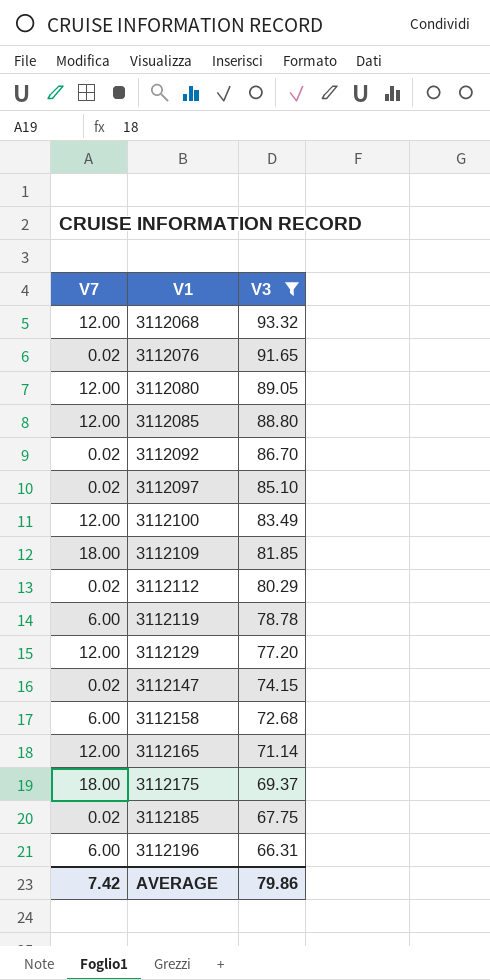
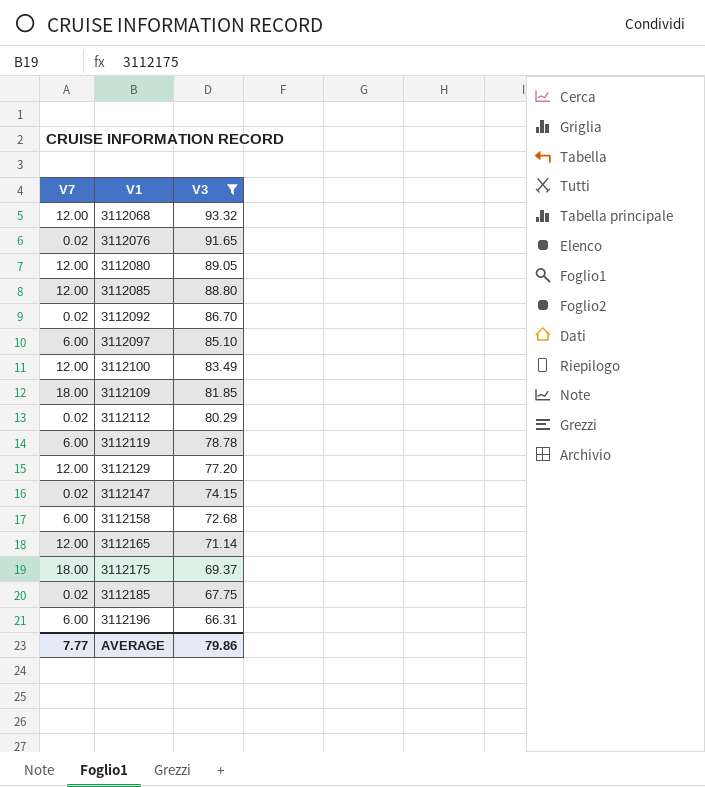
3112097 | V7: 0.02 -> 6.00
AVERAGE | V7: 7.42 -> 7.77

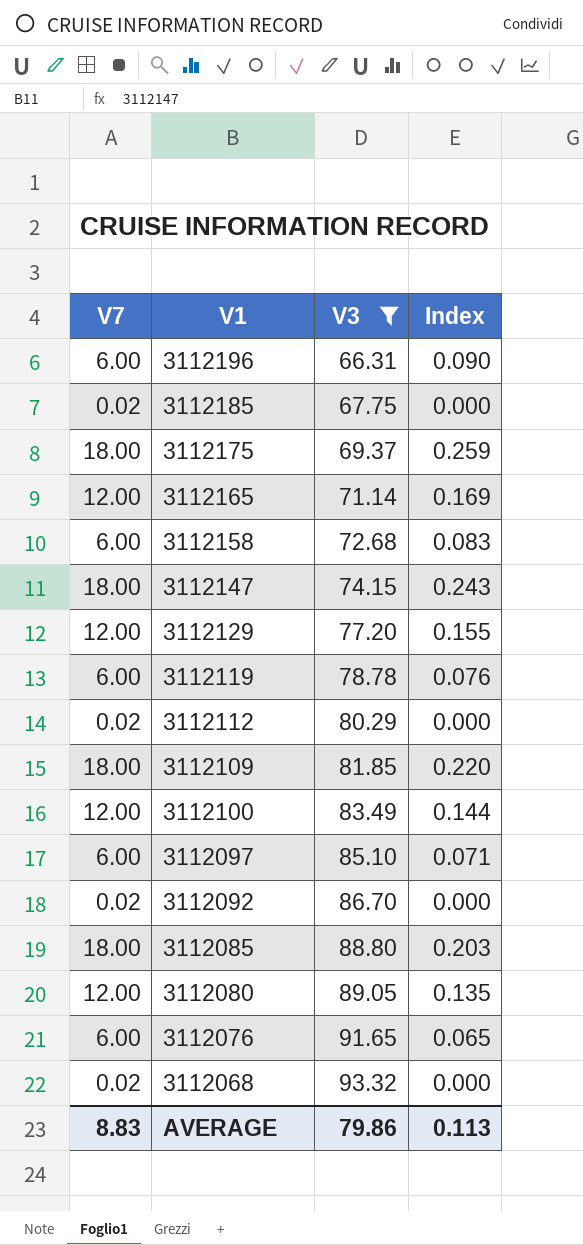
row order: V1 ascending -> V1 descending
column Index | formula: none -> [V7] / [V3]
3112147 | V7: 0.02 -> 18.00
3112085 | V7: 12.00 -> 18.00
3112076 | V7: 0.02 -> 6.00
3112068 | V7: 12.00 -> 0.02
AVERAGE | V7: 7.77 -> 8.83

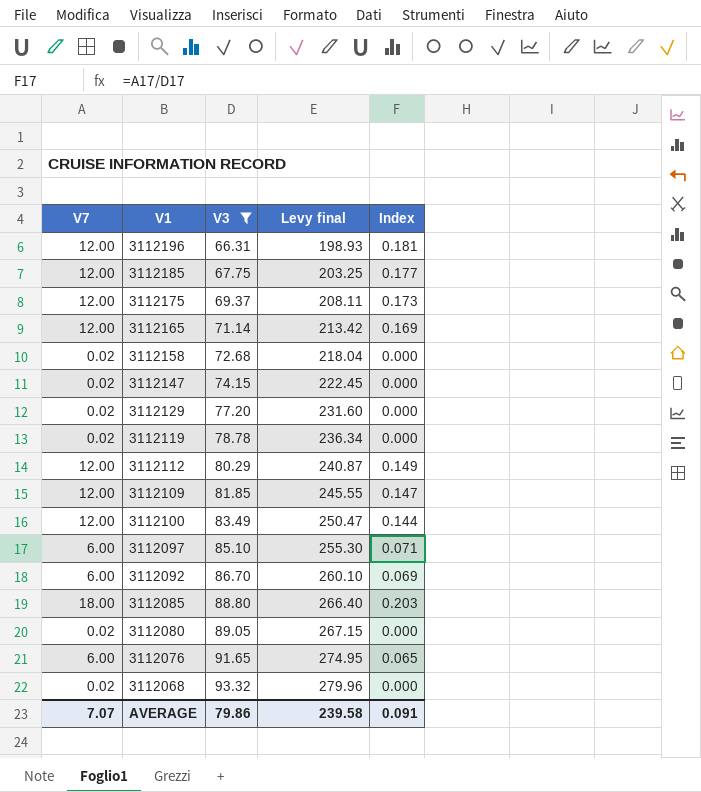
column Levy final | formula: none -> [V3] * 3
3112196 | V7: 6.00 -> 12.00
3112196 | Index: 0.090 -> 0.181
3112185 | V7: 0.02 -> 12.00
3112185 | Index: 0.000 -> 0.177
3112175 | V7: 18.00 -> 12.00
3112175 | Index: 0.259 -> 0.173
3112158 | V7: 6.00 -> 0.02
3112158 | Index: 0.083 -> 0.000
3112147 | V7: 18.00 -> 0.02
3112147 | Index: 0.243 -> 0.000
3112129 | V7: 12.00 -> 0.02
3112129 | Index: 0.155 -> 0.000
3112119 | V7: 6.00 -> 0.02
3112119 | Index: 0.076 -> 0.000
3112112 | V7: 0.02 -> 12.00
3112112 | Index: 0.000 -> 0.149
3112109 | V7: 18.00 -> 12.00
3112109 | Index: 0.220 -> 0.147
3112092 | V7: 0.02 -> 6.00
3112092 | Index: 0.000 -> 0.069
3112080 | V7: 12.00 -> 0.02
3112080 | Index: 0.135 -> 0.000
AVERAGE | V7: 8.83 -> 7.07
AVERAGE | Index: 0.113 -> 0.091

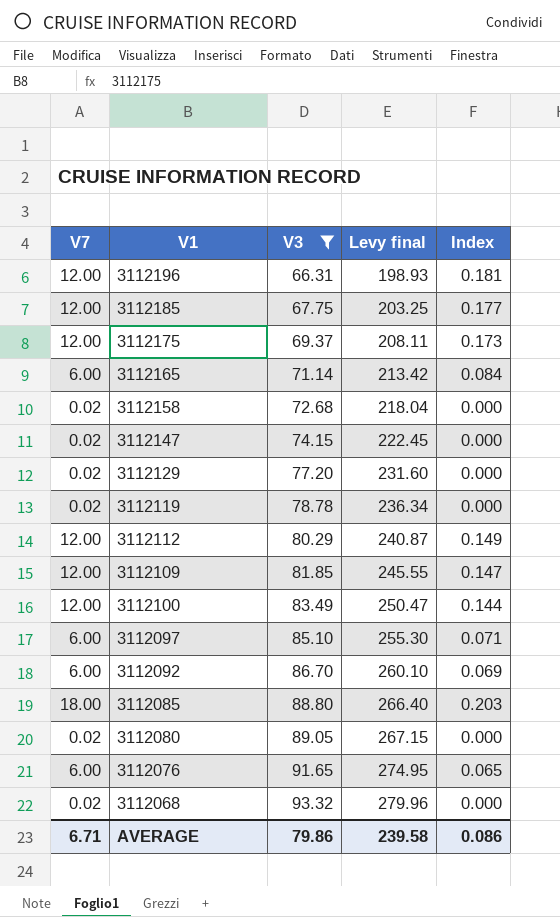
3112165 | V7: 12.00 -> 6.00
3112165 | Index: 0.169 -> 0.084
AVERAGE | V7: 7.07 -> 6.71
AVERAGE | Index: 0.091 -> 0.086

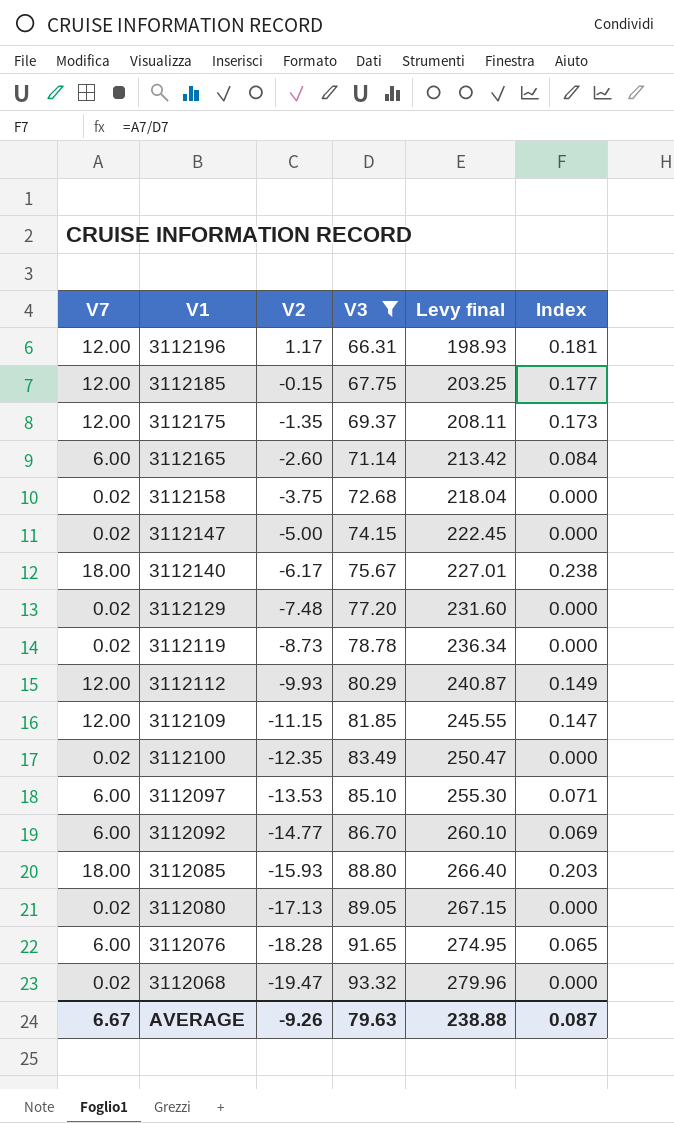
column V2 | position: none -> 3
row 3112140: none -> 18.00 | -6.17 | 75.67 | 227.01 | 0.238
3112100 | V7: 12.00 -> 0.02
3112100 | Index: 0.144 -> 0.000
AVERAGE | V7: 6.71 -> 6.67
AVERAGE | V3: 79.86 -> 79.63
AVERAGE | Levy final: 239.58 -> 238.88
AVERAGE | Index: 0.086 -> 0.087

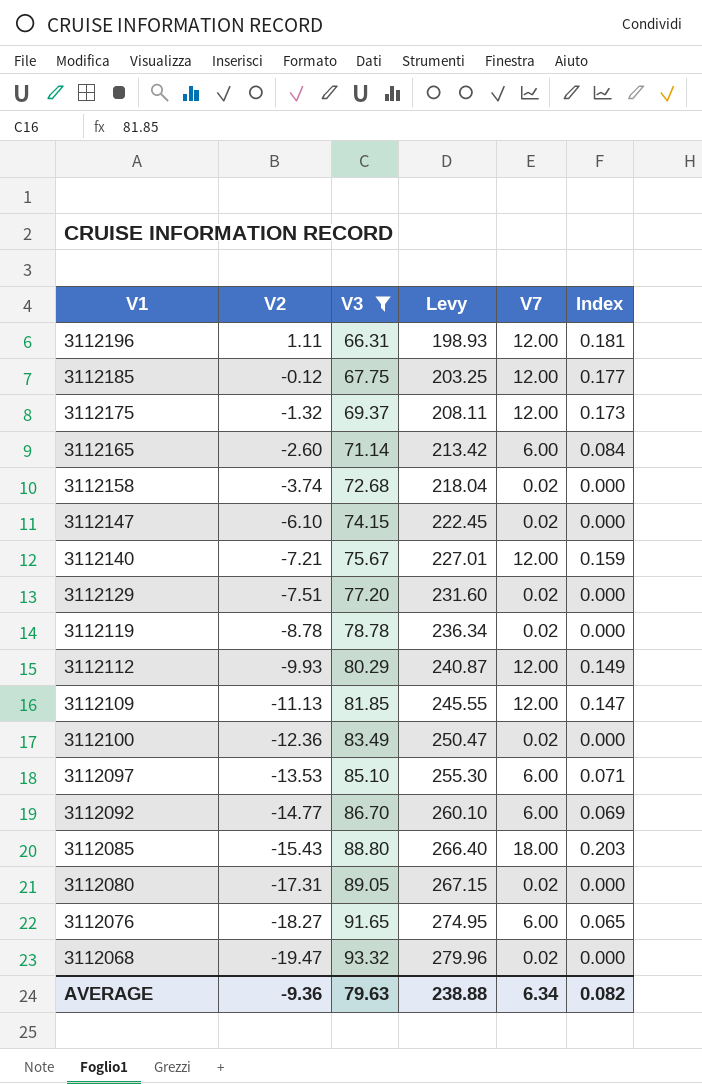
column name: Levy final -> Levy
column V7 | position: 1 -> 5
3112196 | V2: 1.17 -> 1.11
3112185 | V2: -0.15 -> -0.12
3112175 | V2: -1.35 -> -1.32
3112158 | V2: -3.75 -> -3.74
3112147 | V2: -5.00 -> -6.10
3112140 | V2: -6.17 -> -7.21
3112140 | V7: 18.00 -> 12.00
3112140 | Index: 0.238 -> 0.159
3112129 | V2: -7.48 -> -7.51
3112119 | V2: -8.73 -> -8.78
3112109 | V2: -11.15 -> -11.13
3112100 | V2: -12.35 -> -12.36
3112085 | V2: -15.93 -> -15.43
3112080 | V2: -17.13 -> -17.31
3112076 | V2: -18.28 -> -18.27
AVERAGE | V2: -9.26 -> -9.36
AVERAGE | V7: 6.67 -> 6.34
AVERAGE | Index: 0.087 -> 0.082

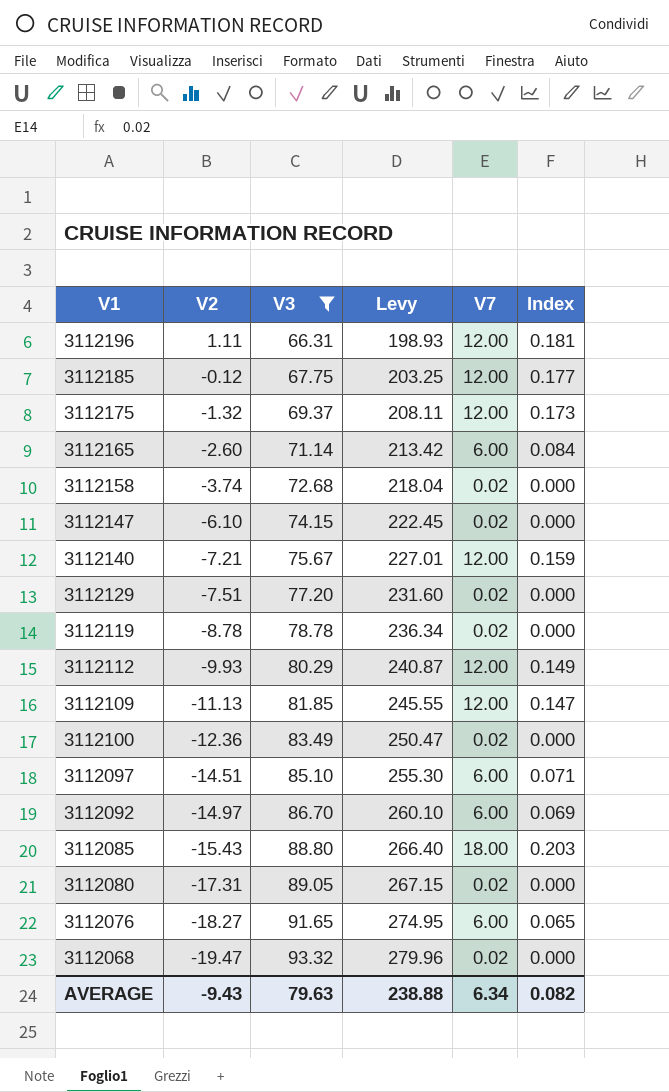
3112097 | V2: -13.53 -> -14.51
3112092 | V2: -14.77 -> -14.97
AVERAGE | V2: -9.36 -> -9.43

